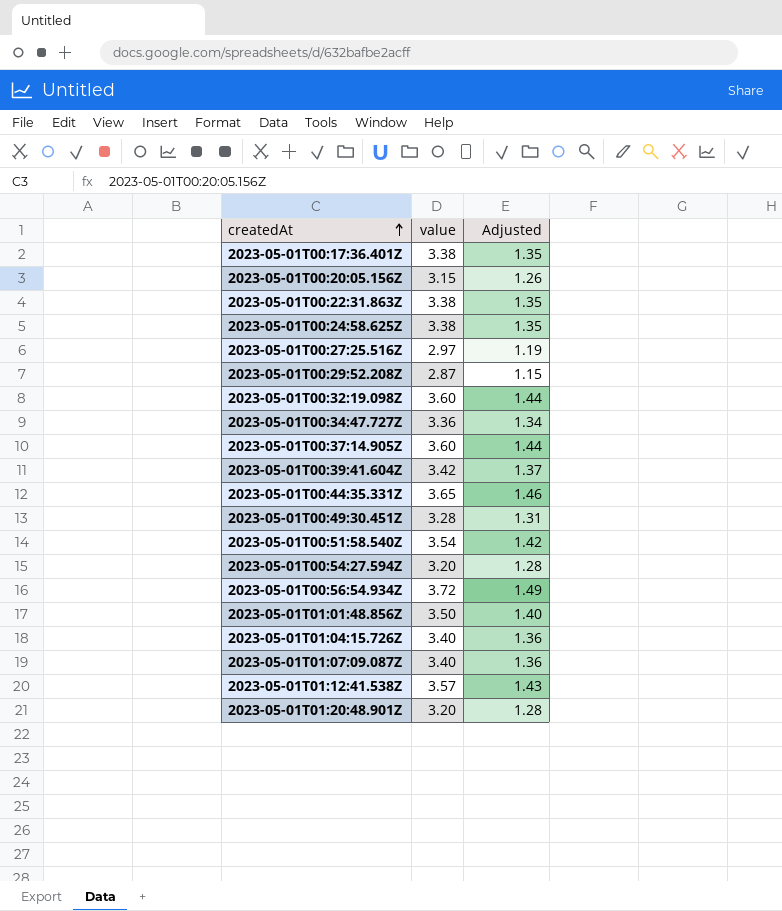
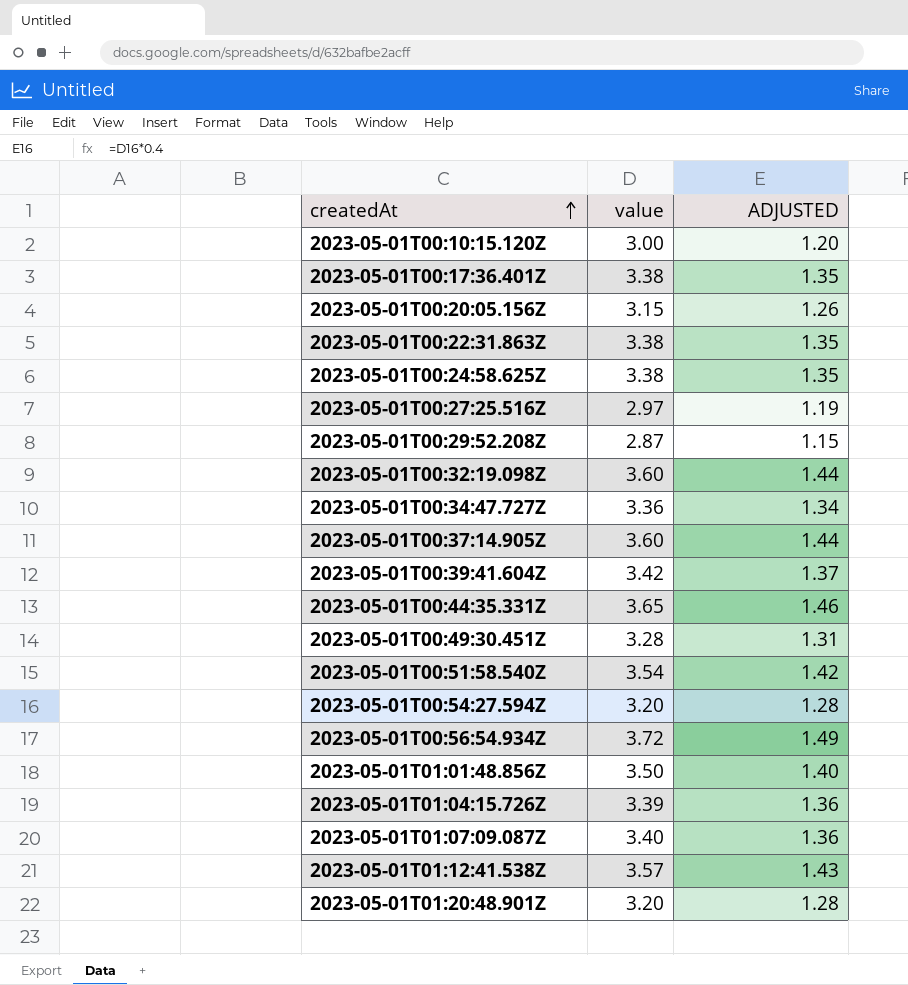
column name: Adjusted -> ADJUSTED
row 2023-05-01T00:10:15.120Z: none -> 3.00 | 1.20
2023-05-01T01:04:15.726Z | value: 3.40 -> 3.39

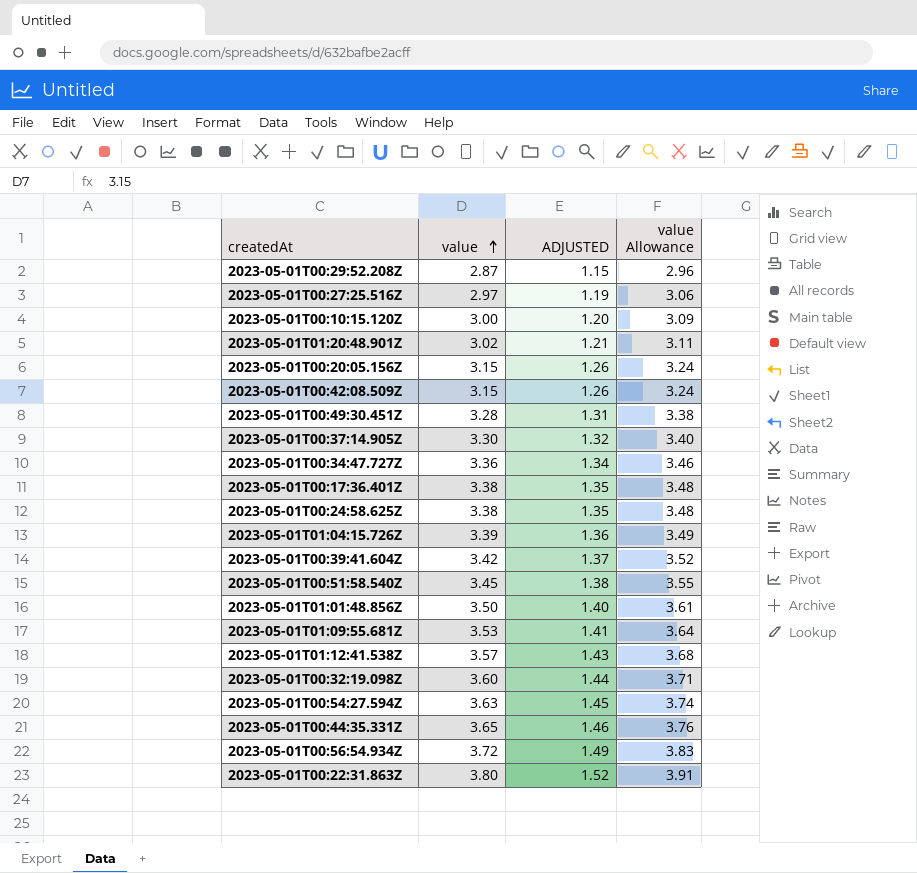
row order: createdAt ascending -> value ascending
column value Allowance | formula: none -> [value] * 1.03
row 2023-05-01T01:07:09.087Z: 3.40 | 1.36 -> none
2023-05-01T01:20:48.901Z | value: 3.20 -> 3.02
2023-05-01T01:20:48.901Z | ADJUSTED: 1.28 -> 1.21
row 2023-05-01T00:42:08.509Z: none -> 3.15 | 1.26 | 3.24
2023-05-01T00:37:14.905Z | value: 3.60 -> 3.30
2023-05-01T00:37:14.905Z | ADJUSTED: 1.44 -> 1.32
2023-05-01T00:51:58.540Z | value: 3.54 -> 3.45
2023-05-01T00:51:58.540Z | ADJUSTED: 1.42 -> 1.38
row 2023-05-01T01:09:55.681Z: none -> 3.53 | 1.41 | 3.64
2023-05-01T00:54:27.594Z | value: 3.20 -> 3.63
2023-05-01T00:54:27.594Z | ADJUSTED: 1.28 -> 1.45
2023-05-01T00:22:31.863Z | value: 3.38 -> 3.80
2023-05-01T00:22:31.863Z | ADJUSTED: 1.35 -> 1.52

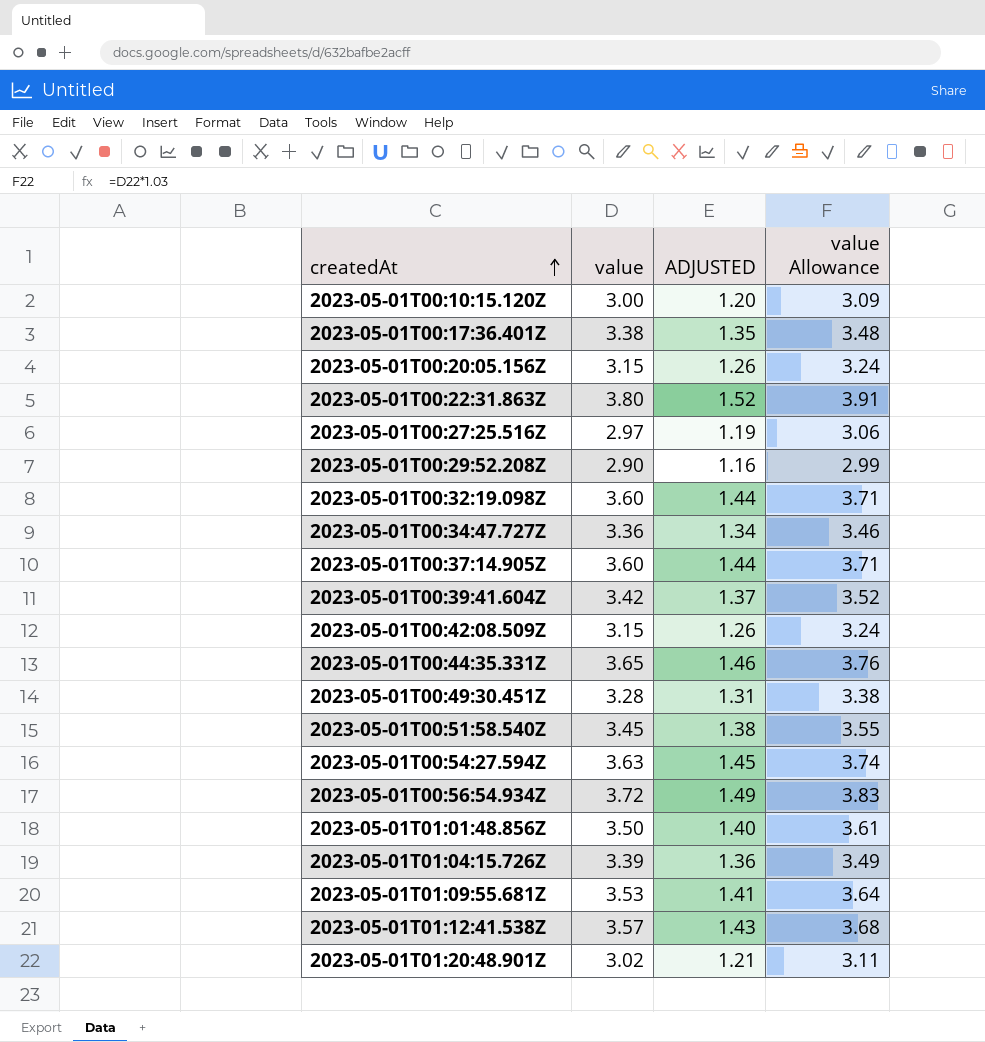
row order: value ascending -> createdAt ascending
row 2023-05-01T00:24:58.625Z: 3.38 | 1.35 | 3.48 -> none
2023-05-01T00:29:52.208Z | value: 2.87 -> 2.90
2023-05-01T00:29:52.208Z | ADJUSTED: 1.15 -> 1.16
2023-05-01T00:29:52.208Z | value Allowance: 2.96 -> 2.99
2023-05-01T00:37:14.905Z | value: 3.30 -> 3.60
2023-05-01T00:37:14.905Z | ADJUSTED: 1.32 -> 1.44
2023-05-01T00:37:14.905Z | value Allowance: 3.40 -> 3.71

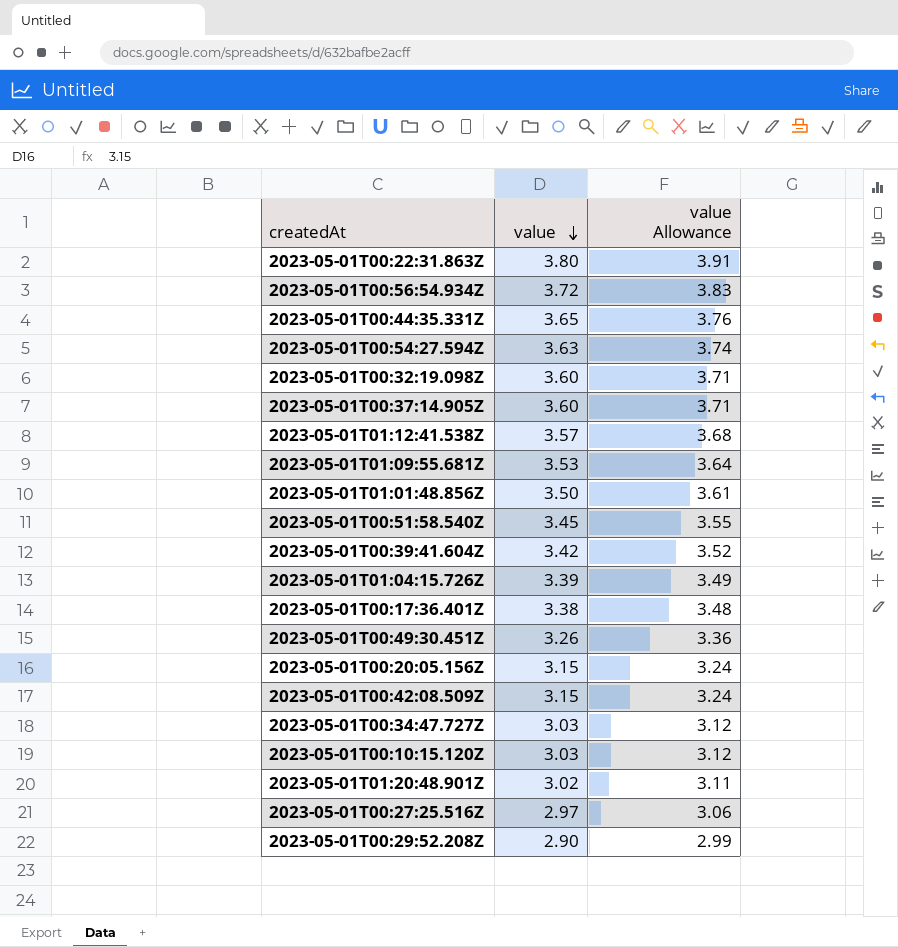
row order: createdAt ascending -> value descending
column ADJUSTED | formula: [value] * 0.4 -> none
2023-05-01T00:49:30.451Z | value: 3.28 -> 3.26
2023-05-01T00:49:30.451Z | value Allowance: 3.38 -> 3.36
2023-05-01T00:34:47.727Z | value: 3.36 -> 3.03
2023-05-01T00:34:47.727Z | value Allowance: 3.46 -> 3.12
2023-05-01T00:10:15.120Z | value: 3.00 -> 3.03
2023-05-01T00:10:15.120Z | value Allowance: 3.09 -> 3.12

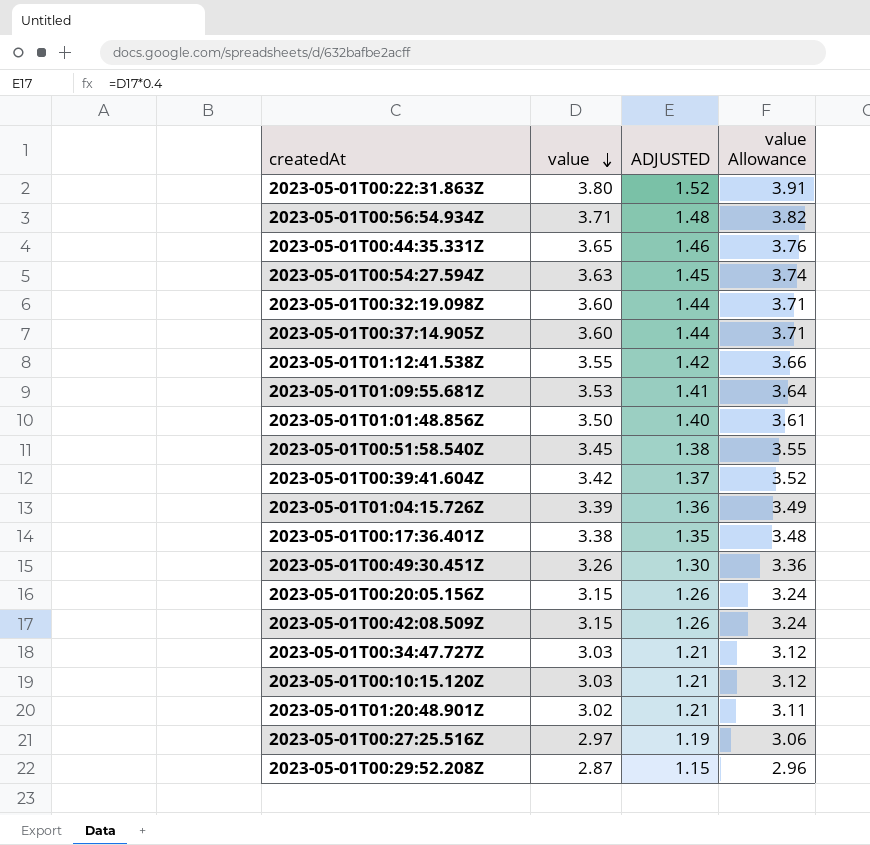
column ADJUSTED | formula: none -> [value] * 0.4
2023-05-01T00:56:54.934Z | value: 3.72 -> 3.71
2023-05-01T00:56:54.934Z | value Allowance: 3.83 -> 3.82
2023-05-01T01:12:41.538Z | value: 3.57 -> 3.55
2023-05-01T01:12:41.538Z | value Allowance: 3.68 -> 3.66
2023-05-01T00:29:52.208Z | value: 2.90 -> 2.87
2023-05-01T00:29:52.208Z | value Allowance: 2.99 -> 2.96

